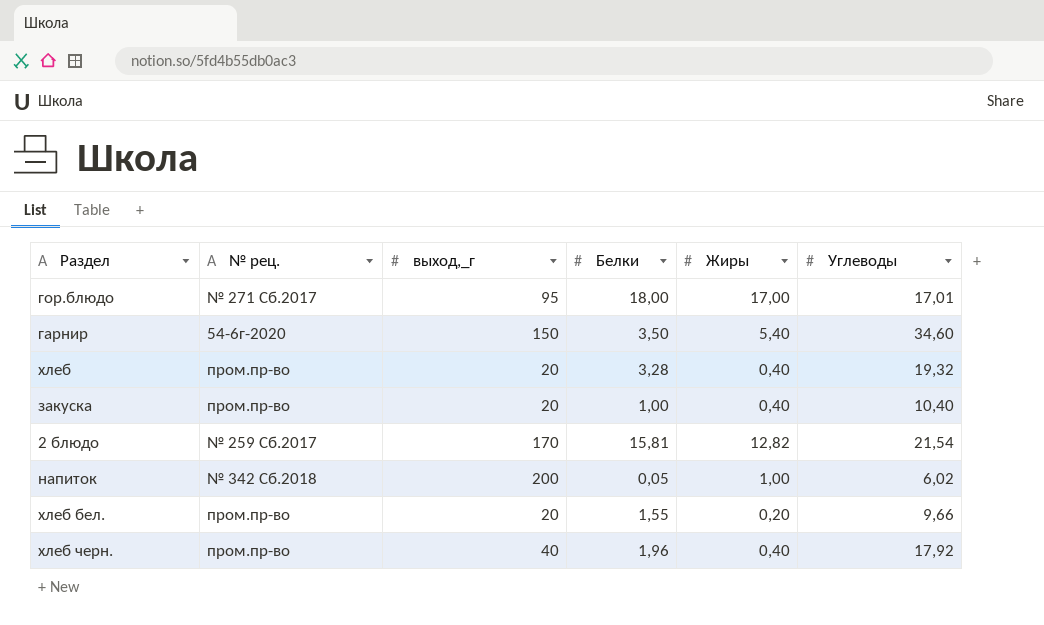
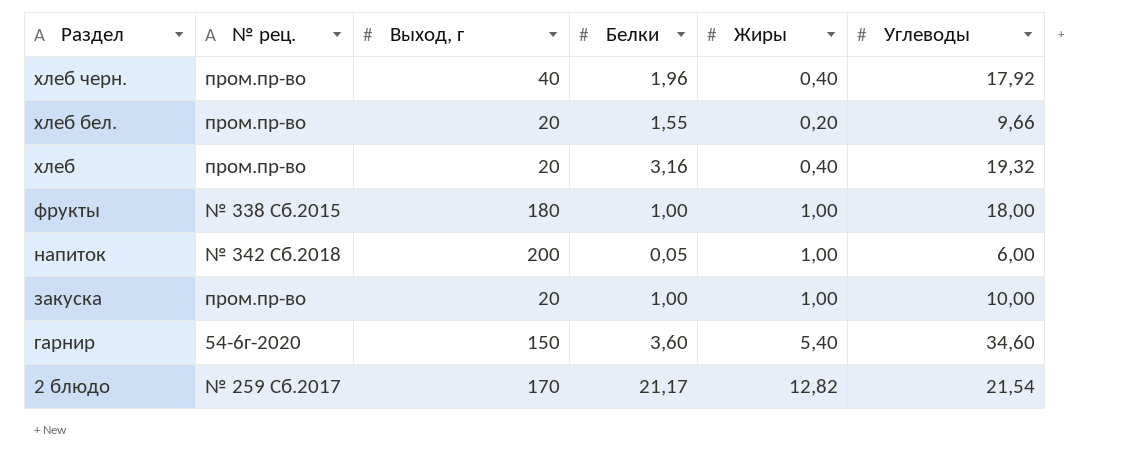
row order: none -> Раздел descending
column name: выход,_г -> Выход, г
row гор.блюдо: № 271 Сб.2017 | 95 | 18,00 | 17,00 | 17,01 -> none
хлеб | Белки: 3,28 -> 3,16
row фрукты: none -> № 338 Сб.2015 | 180 | 1,00 | 1,00 | 18,00
напиток | Углеводы: 6,02 -> 6,00
закуска | Жиры: 0,40 -> 1,00
закуска | Углеводы: 10,40 -> 10,00
гарнир | Белки: 3,50 -> 3,60
2 блюдо | Белки: 15,81 -> 21,17

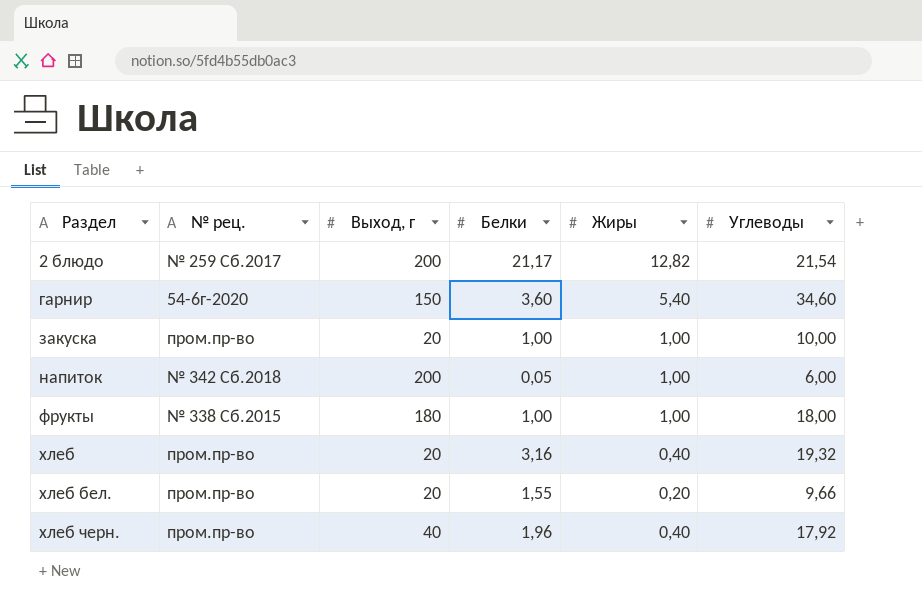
row order: Раздел descending -> Раздел ascending
2 блюдо | Выход, г: 170 -> 200

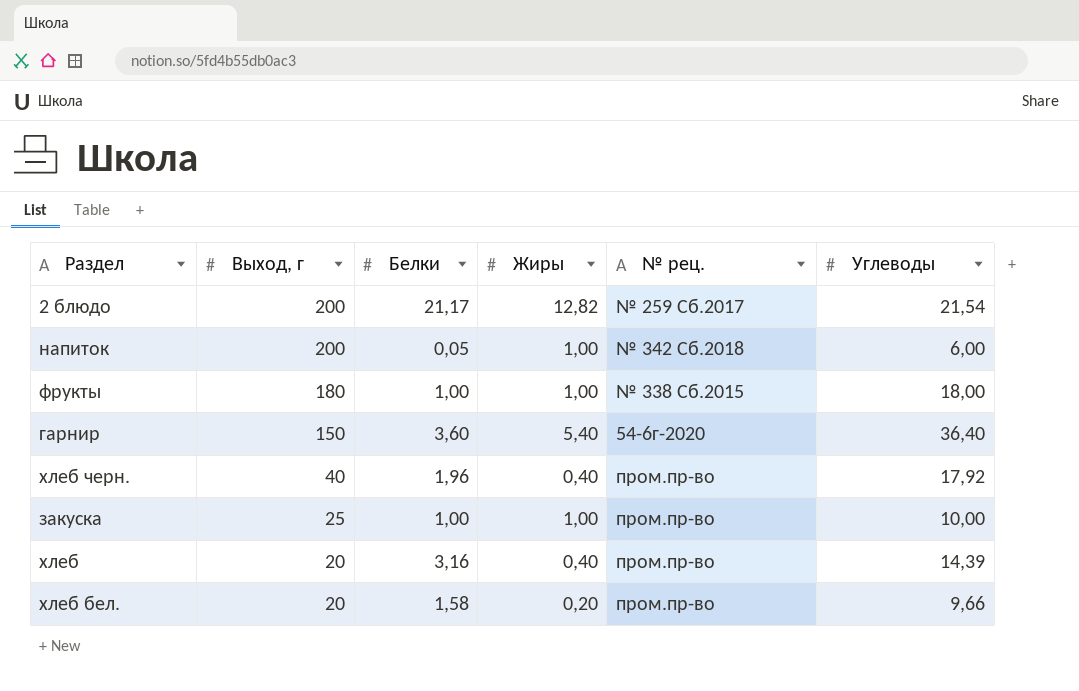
row order: Раздел ascending -> Выход, г descending
column № рец. | position: 2 -> 5
гарнир | Углеводы: 34,60 -> 36,40
закуска | Выход, г: 20 -> 25
хлеб | Углеводы: 19,32 -> 14,39
хлеб бел. | Белки: 1,55 -> 1,58

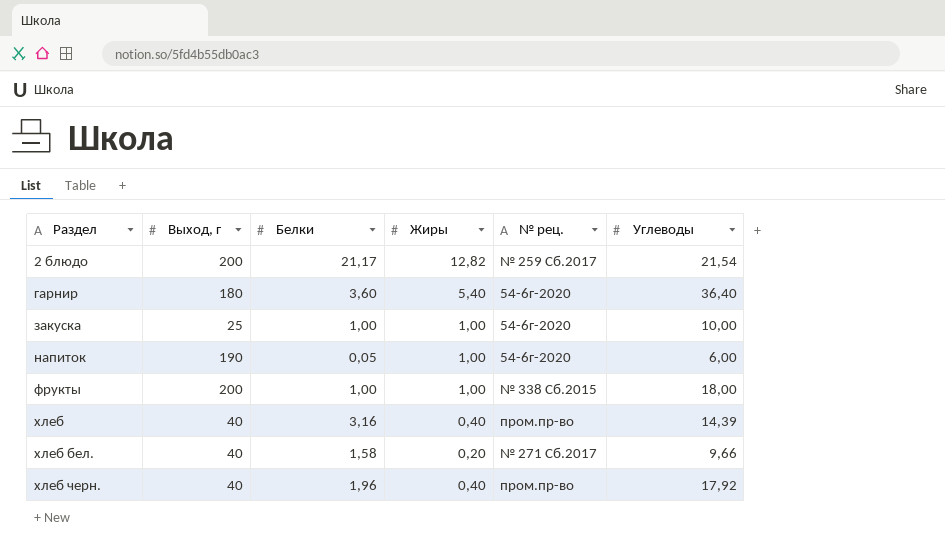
row order: Выход, г descending -> Раздел ascending
гарнир | Выход, г: 150 -> 180
закуска | № рец.: пром.пр-во -> 54-6г-2020
напиток | Выход, г: 200 -> 190
напиток | № рец.: № 342 Сб.2018 -> 54-6г-2020
фрукты | Выход, г: 180 -> 200
хлеб | Выход, г: 20 -> 40
хлеб бел. | Выход, г: 20 -> 40
хлеб бел. | № рец.: пром.пр-во -> № 271 Сб.2017

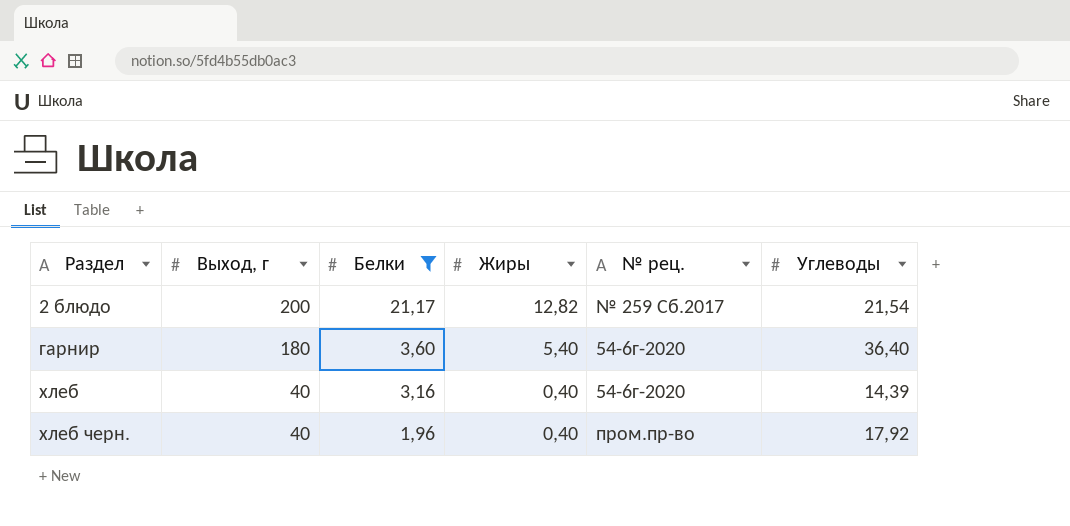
filter: none -> Белки >= 1,96
хлеб | № рец.: пром.пр-во -> 54-6г-2020

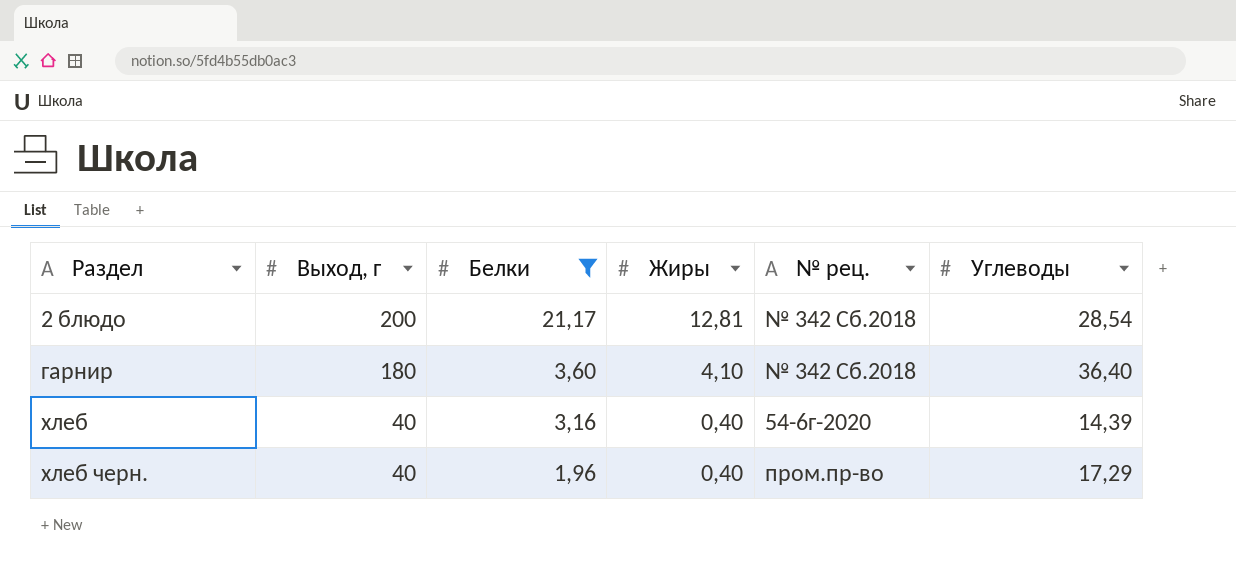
2 блюдо | Жиры: 12,82 -> 12,81
2 блюдо | № рец.: № 259 Сб.2017 -> № 342 Сб.2018
2 блюдо | Углеводы: 21,54 -> 28,54
гарнир | Жиры: 5,40 -> 4,10
гарнир | № рец.: 54-6г-2020 -> № 342 Сб.2018
хлеб черн. | Углеводы: 17,92 -> 17,29

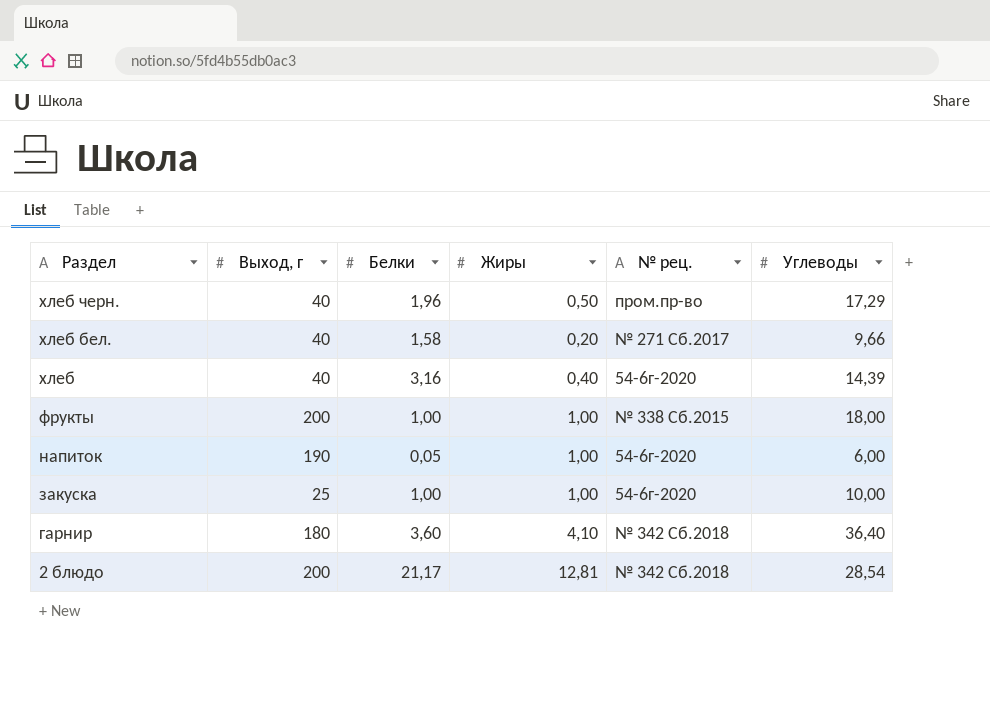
filter: Белки >= 1,96 -> none
row order: Раздел ascending -> Раздел descending
хлеб черн. | Жиры: 0,40 -> 0,50

